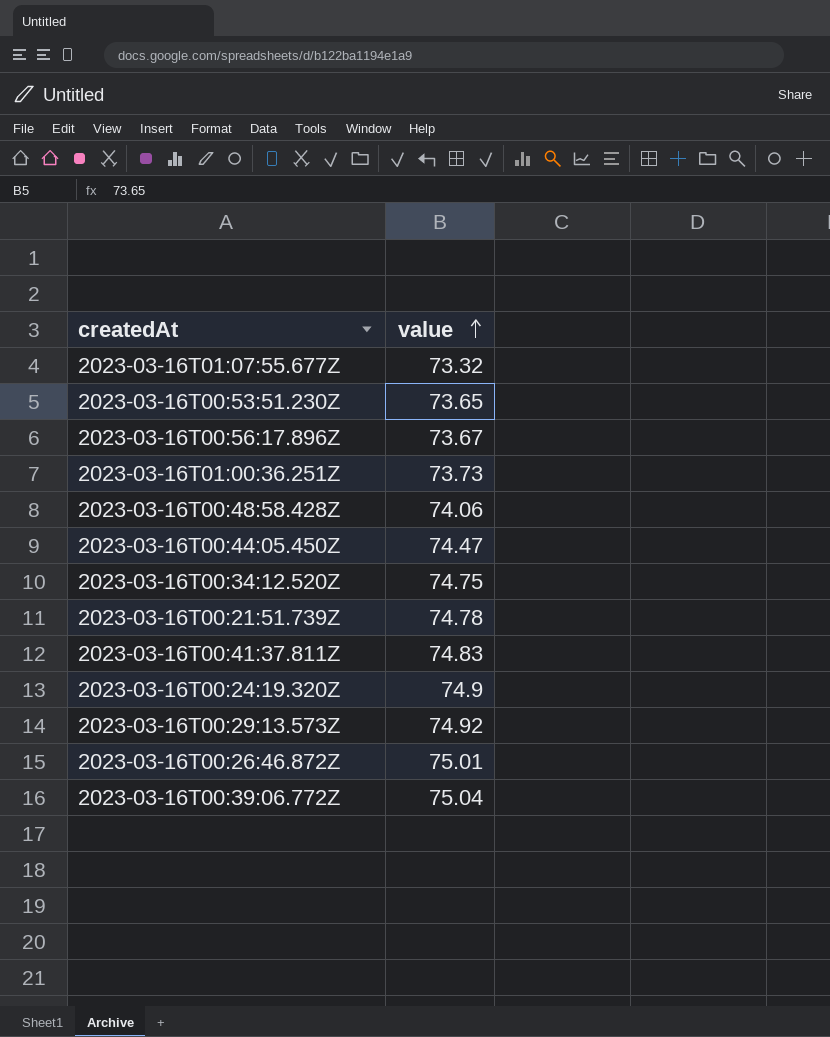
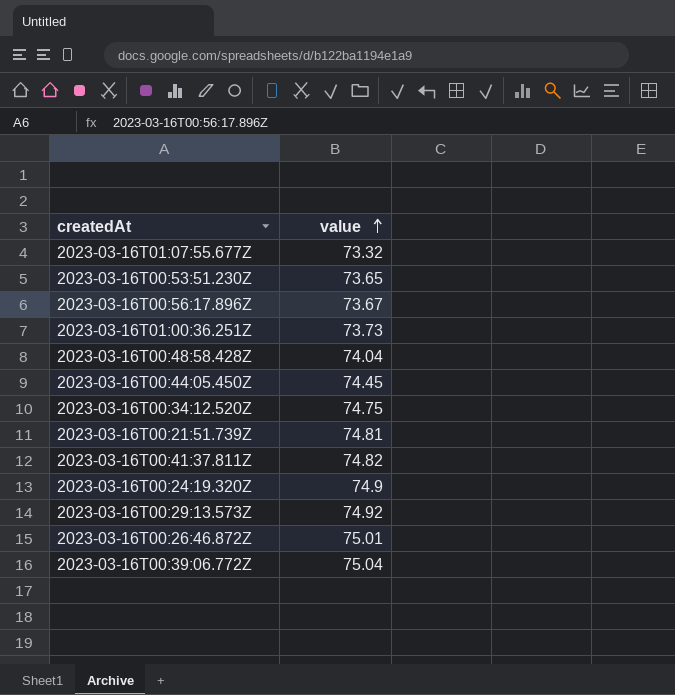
2023-03-16T00:48:58.428Z | value: 74.06 -> 74.04
2023-03-16T00:44:05.450Z | value: 74.47 -> 74.45
2023-03-16T00:21:51.739Z | value: 74.78 -> 74.81
2023-03-16T00:41:37.811Z | value: 74.83 -> 74.82

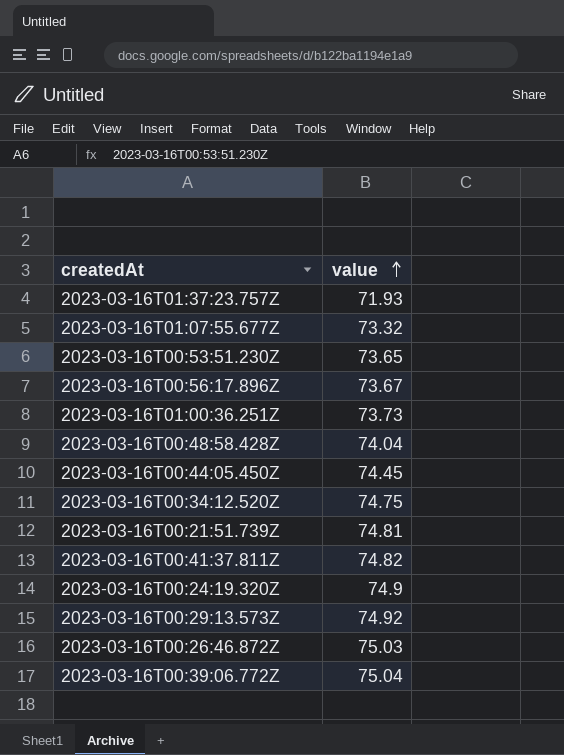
row 2023-03-16T01:37:23.757Z: none -> 71.93
2023-03-16T00:26:46.872Z | value: 75.01 -> 75.03

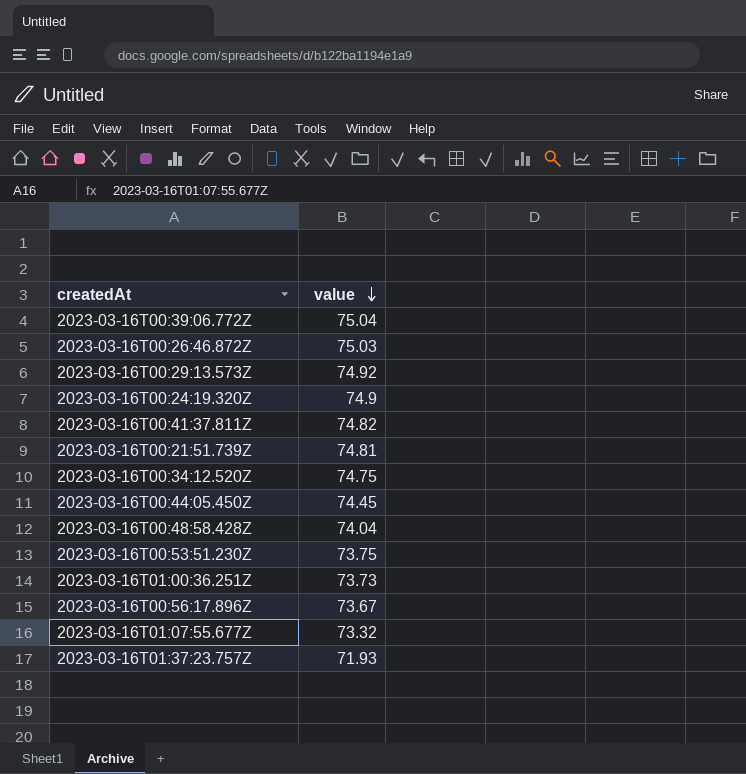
row order: value ascending -> value descending
2023-03-16T00:53:51.230Z | value: 73.65 -> 73.75

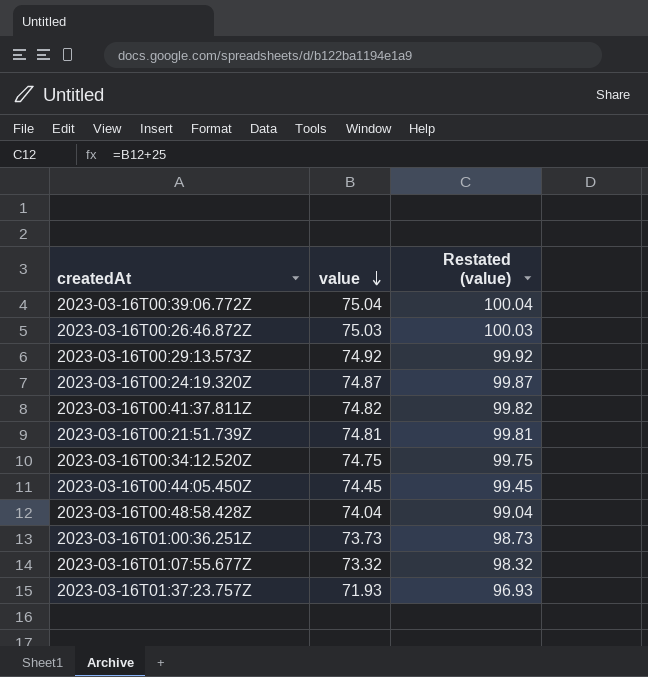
column Restated (value) | formula: none -> [value] + 25
row 2023-03-16T00:53:51.230Z: 73.75 -> none
row 2023-03-16T00:56:17.896Z: 73.67 -> none
2023-03-16T00:24:19.320Z | value: 74.9 -> 74.87

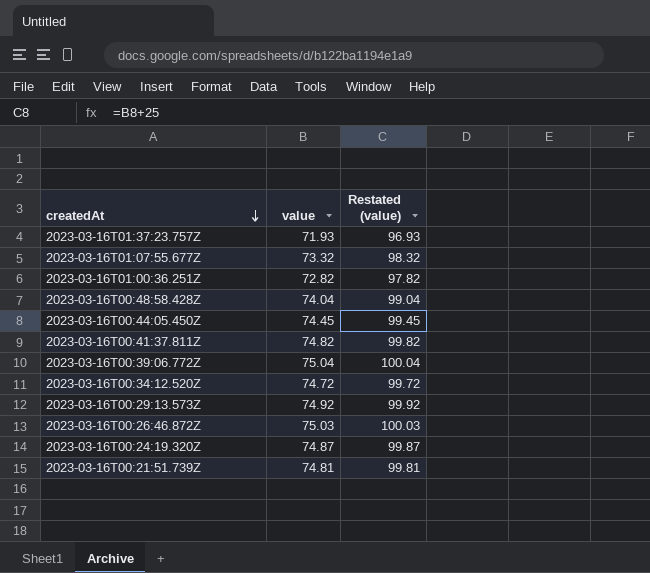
row order: value descending -> createdAt descending
2023-03-16T01:00:36.251Z | value: 73.73 -> 72.82
2023-03-16T01:00:36.251Z | Restated (value): 98.73 -> 97.82
2023-03-16T00:34:12.520Z | value: 74.75 -> 74.72
2023-03-16T00:34:12.520Z | Restated (value): 99.75 -> 99.72

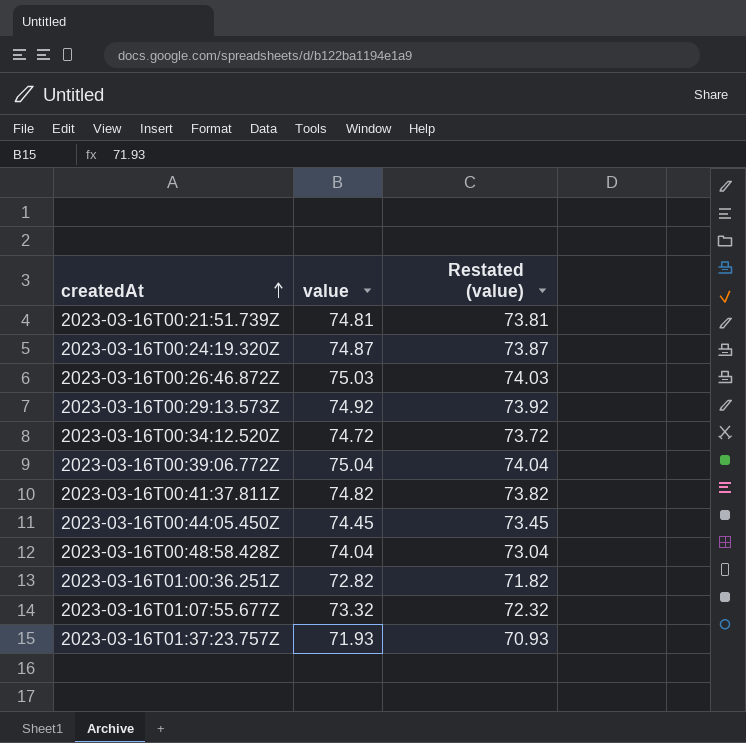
row order: createdAt descending -> createdAt ascending
column Restated (value) | formula: [value] + 25 -> [value] - 1

